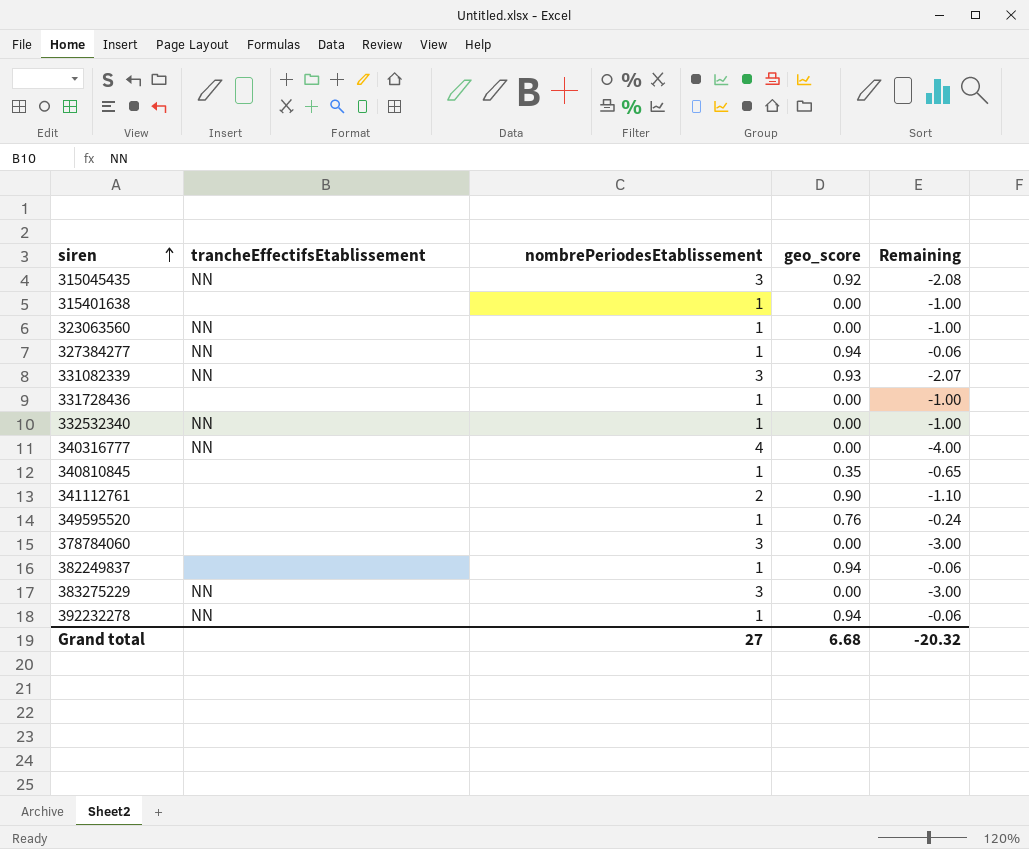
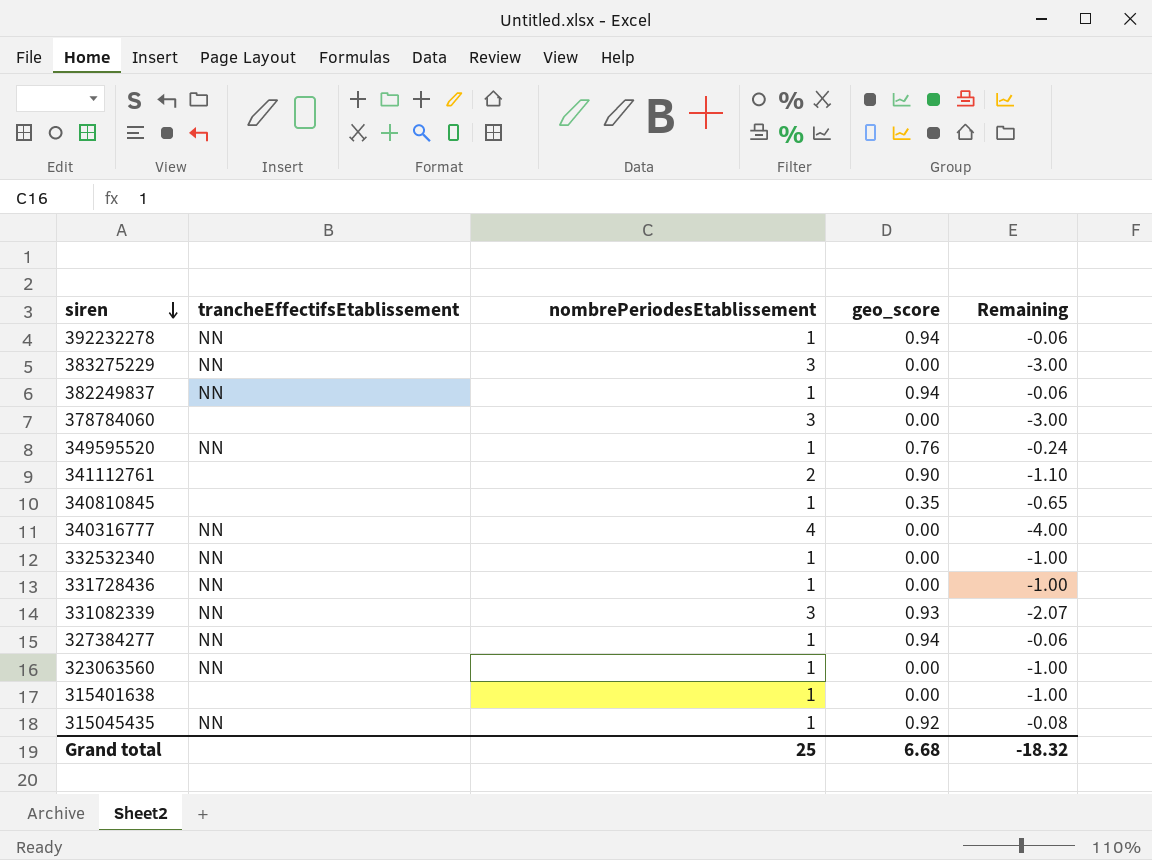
row order: siren ascending -> siren descending
382249837 | trancheEffectifsEtablissement: none -> NN
349595520 | trancheEffectifsEtablissement: none -> NN
331728436 | trancheEffectifsEtablissement: none -> NN
315045435 | nombrePeriodesEtablissement: 3 -> 1
315045435 | Remaining: -2.08 -> -0.08
Grand total | nombrePeriodesEtablissement: 27 -> 25
Grand total | Remaining: -20.32 -> -18.32

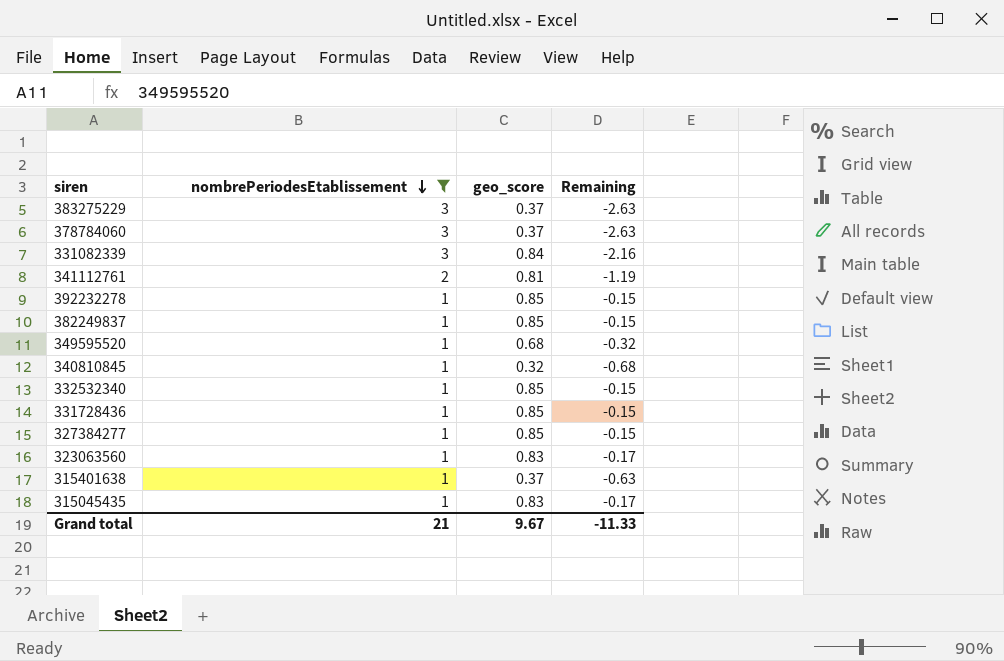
filter: none -> nombrePeriodesEtablissement != 4
row order: siren descending -> nombrePeriodesEtablissement descending
column trancheEffectifsEtablissement | position: 2 -> none
383275229 | geo_score: 0.00 -> 0.37
383275229 | Remaining: -3.00 -> -2.63
378784060 | geo_score: 0.00 -> 0.37
378784060 | Remaining: -3.00 -> -2.63
331082339 | geo_score: 0.93 -> 0.84
331082339 | Remaining: -2.07 -> -2.16
341112761 | geo_score: 0.90 -> 0.81
341112761 | Remaining: -1.10 -> -1.19
392232278 | geo_score: 0.94 -> 0.85
392232278 | Remaining: -0.06 -> -0.15
382249837 | geo_score: 0.94 -> 0.85
382249837 | Remaining: -0.06 -> -0.15
349595520 | geo_score: 0.76 -> 0.68
349595520 | Remaining: -0.24 -> -0.32
340810845 | geo_score: 0.35 -> 0.32
340810845 | Remaining: -0.65 -> -0.68
332532340 | geo_score: 0.00 -> 0.85
332532340 | Remaining: -1.00 -> -0.15
331728436 | geo_score: 0.00 -> 0.85
331728436 | Remaining: -1.00 -> -0.15
327384277 | geo_score: 0.94 -> 0.85
327384277 | Remaining: -0.06 -> -0.15
323063560 | geo_score: 0.00 -> 0.83
323063560 | Remaining: -1.00 -> -0.17
315401638 | geo_score: 0.00 -> 0.37
315401638 | Remaining: -1.00 -> -0.63
315045435 | geo_score: 0.92 -> 0.83
315045435 | Remaining: -0.08 -> -0.17
Grand total | nombrePeriodesEtablissement: 25 -> 21
Grand total | geo_score: 6.68 -> 9.67
Grand total | Remaining: -18.32 -> -11.33

